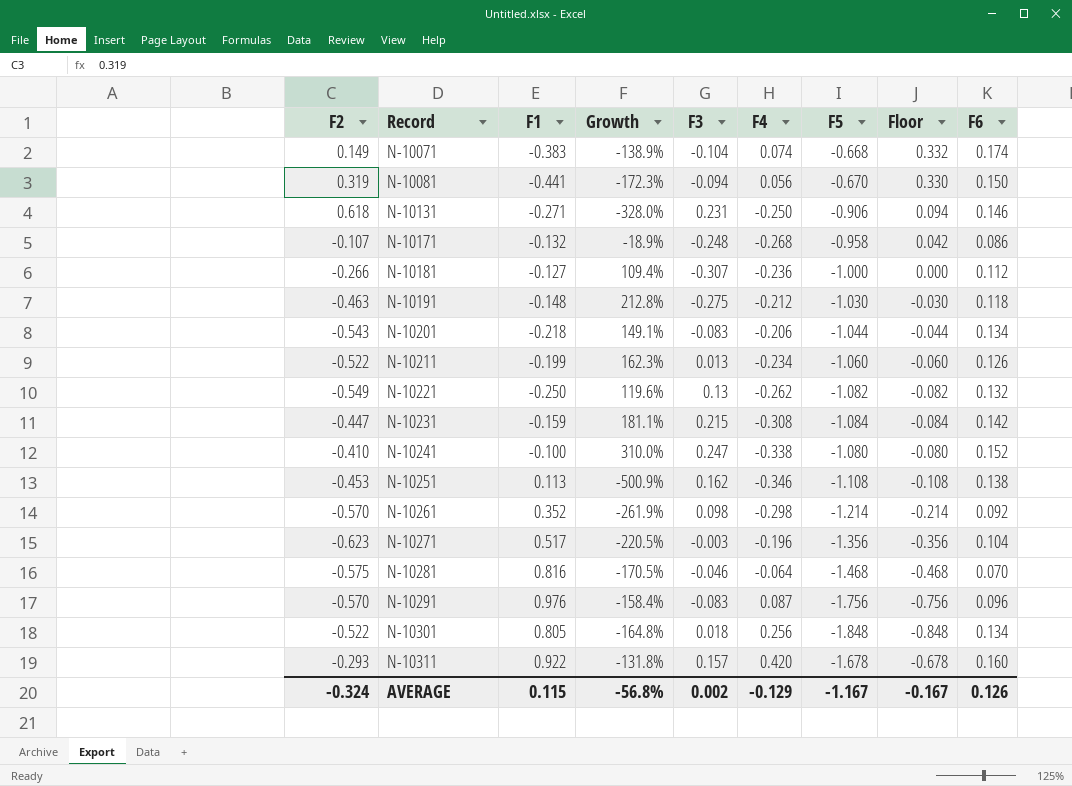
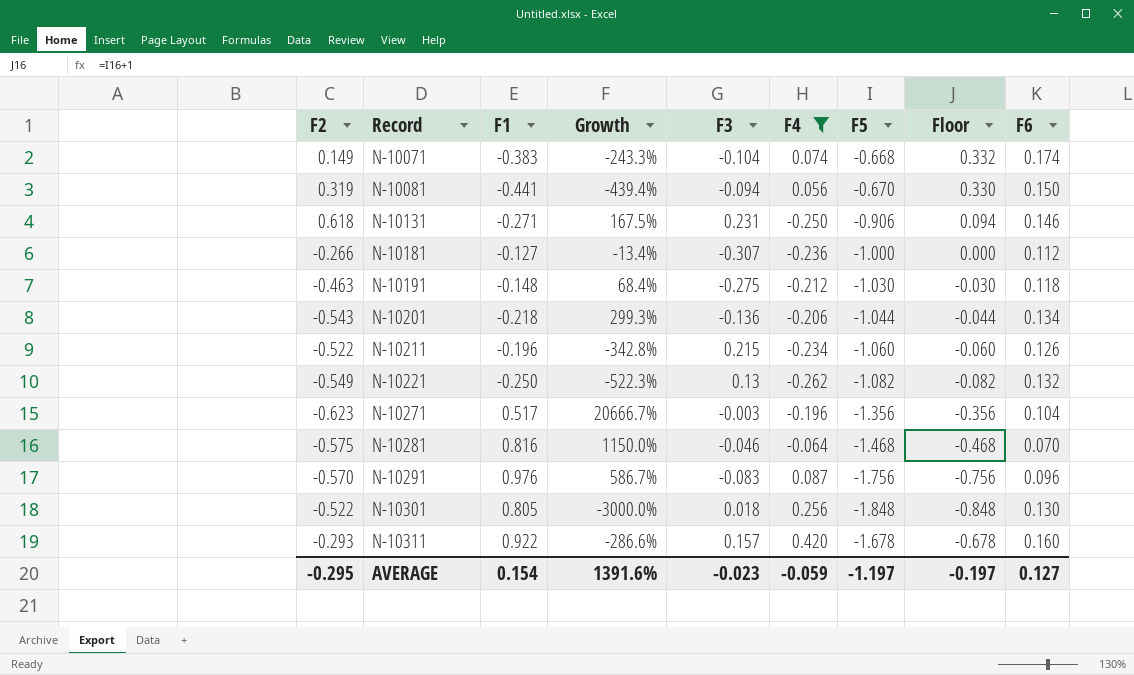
filter: none -> F4 >= -0.262
column Growth | formula: ([F2] - [F1]) / [F1] -> ([F2] - [F3]) / [F3]
N-10201 | F3: -0.083 -> -0.136
N-10211 | F1: -0.199 -> -0.196
N-10211 | F3: 0.013 -> 0.215
N-10301 | F6: 0.134 -> 0.130
AVERAGE | F2: -0.324 -> -0.295
AVERAGE | F1: 0.115 -> 0.154
AVERAGE | Growth: -56.8% -> 1391.6%
AVERAGE | F3: 0.002 -> -0.023
AVERAGE | F4: -0.129 -> -0.059
AVERAGE | F5: -1.167 -> -1.197
AVERAGE | Floor: -0.167 -> -0.197
AVERAGE | F6: 0.126 -> 0.127

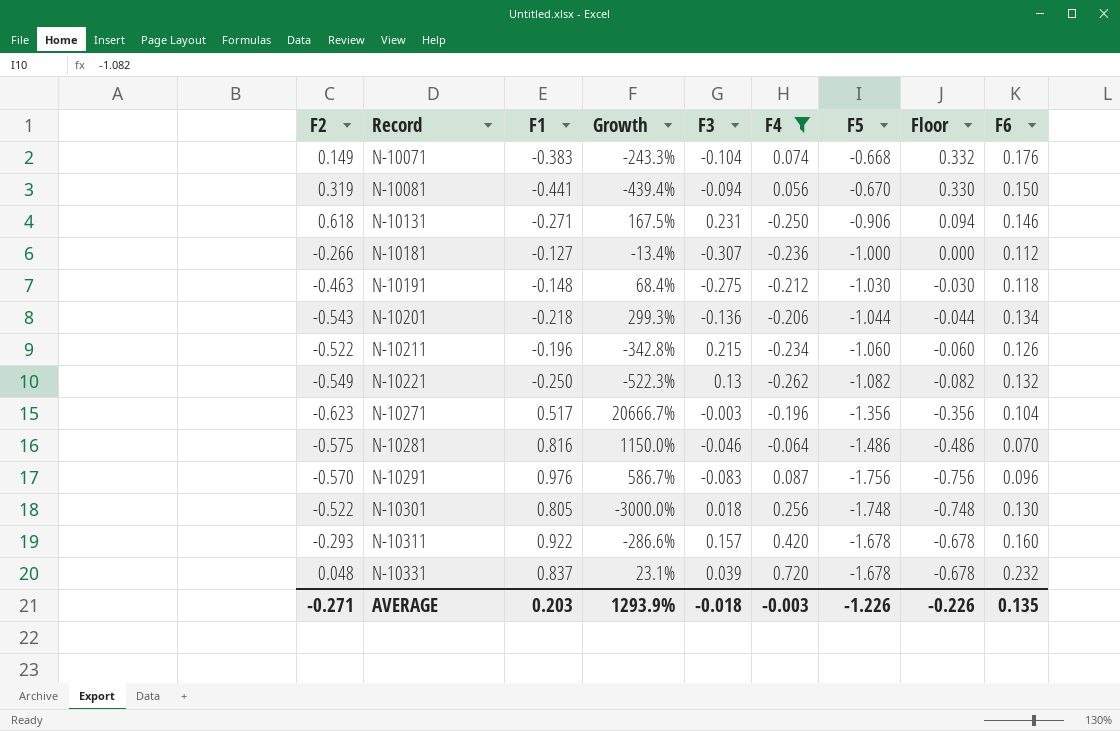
N-10071 | F6: 0.174 -> 0.176
N-10281 | F5: -1.468 -> -1.486
N-10281 | Floor: -0.468 -> -0.486
N-10301 | F5: -1.848 -> -1.748
N-10301 | Floor: -0.848 -> -0.748
row N-10331: none -> 0.048 | 0.837 | 23.1% | 0.039 | 0.720 | -1.678 | -0.678 | 0.232
AVERAGE | F2: -0.295 -> -0.271
AVERAGE | F1: 0.154 -> 0.203
AVERAGE | Growth: 1391.6% -> 1293.9%
AVERAGE | F3: -0.023 -> -0.018
AVERAGE | F4: -0.059 -> -0.003
AVERAGE | F5: -1.197 -> -1.226
AVERAGE | Floor: -0.197 -> -0.226
AVERAGE | F6: 0.127 -> 0.135

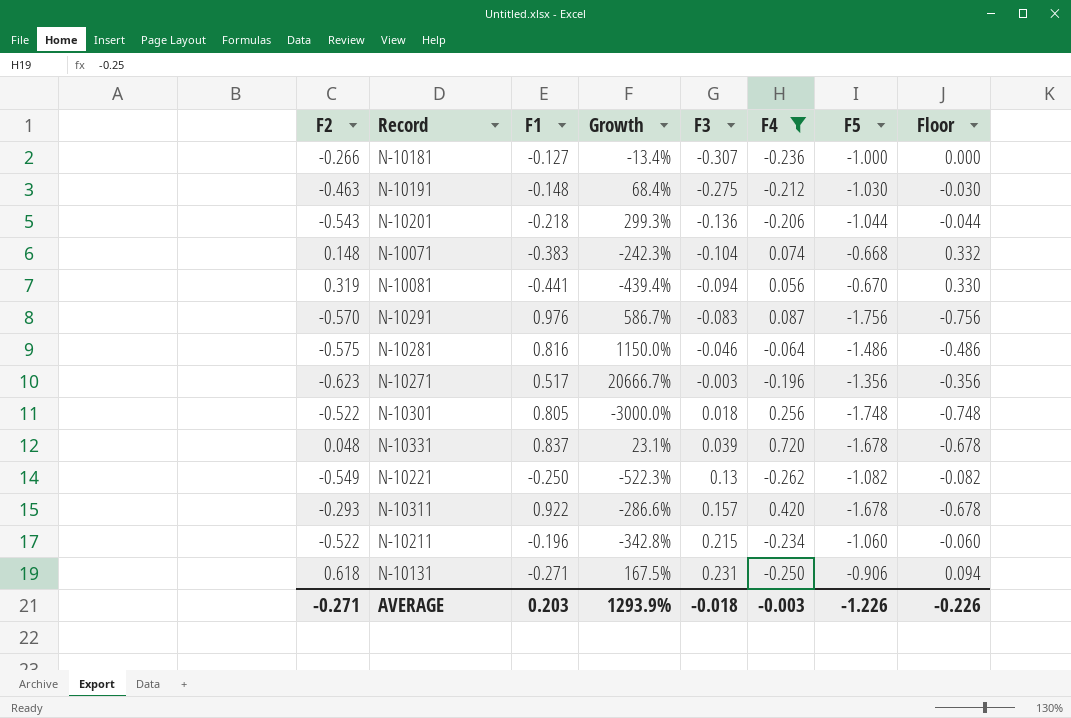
row order: Record ascending -> F3 ascending
column F6 | position: 9 -> none
N-10071 | F2: 0.149 -> 0.148
N-10071 | Growth: -243.3% -> -242.3%

